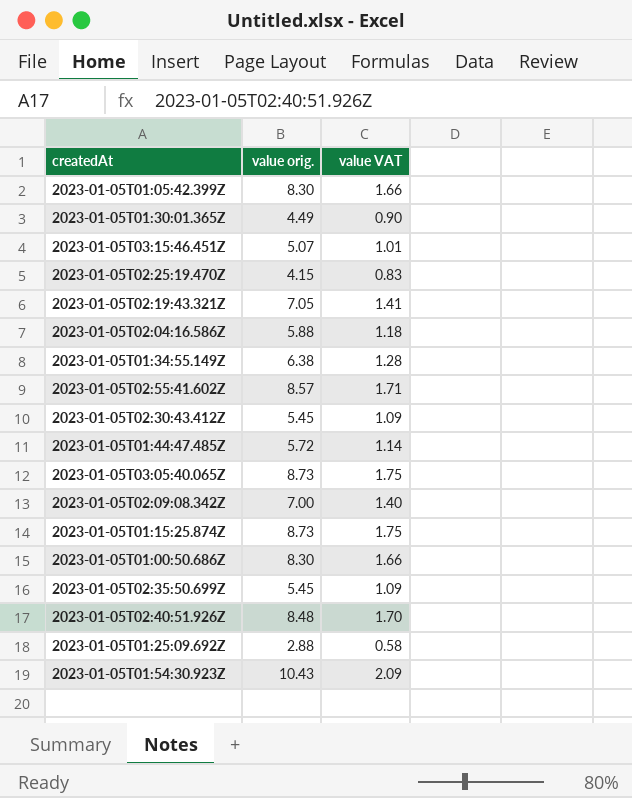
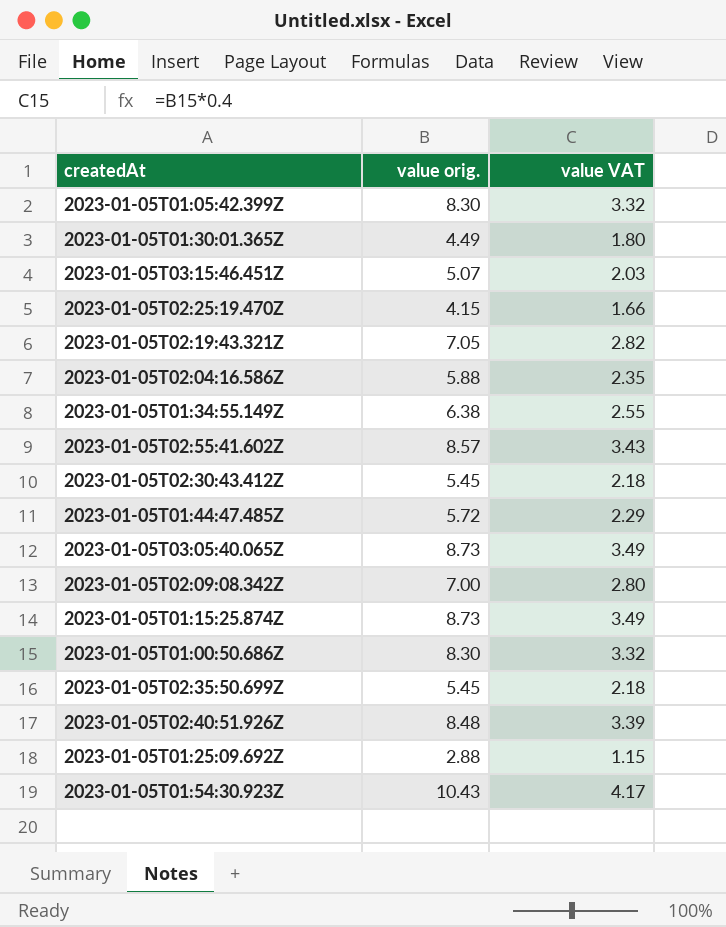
column value VAT | formula: [value orig.] * 0.2 -> [value orig.] * 0.4

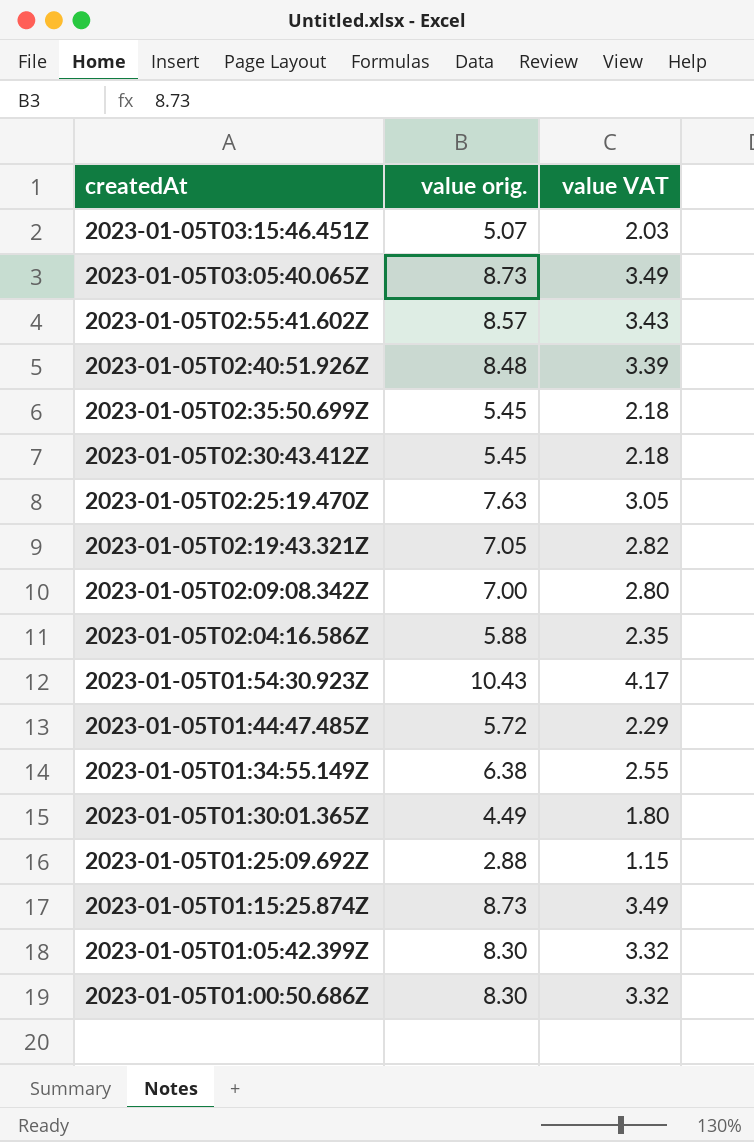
row order: none -> createdAt descending
2023-01-05T02:25:19.470Z | value orig.: 4.15 -> 7.63
2023-01-05T02:25:19.470Z | value VAT: 1.66 -> 3.05

